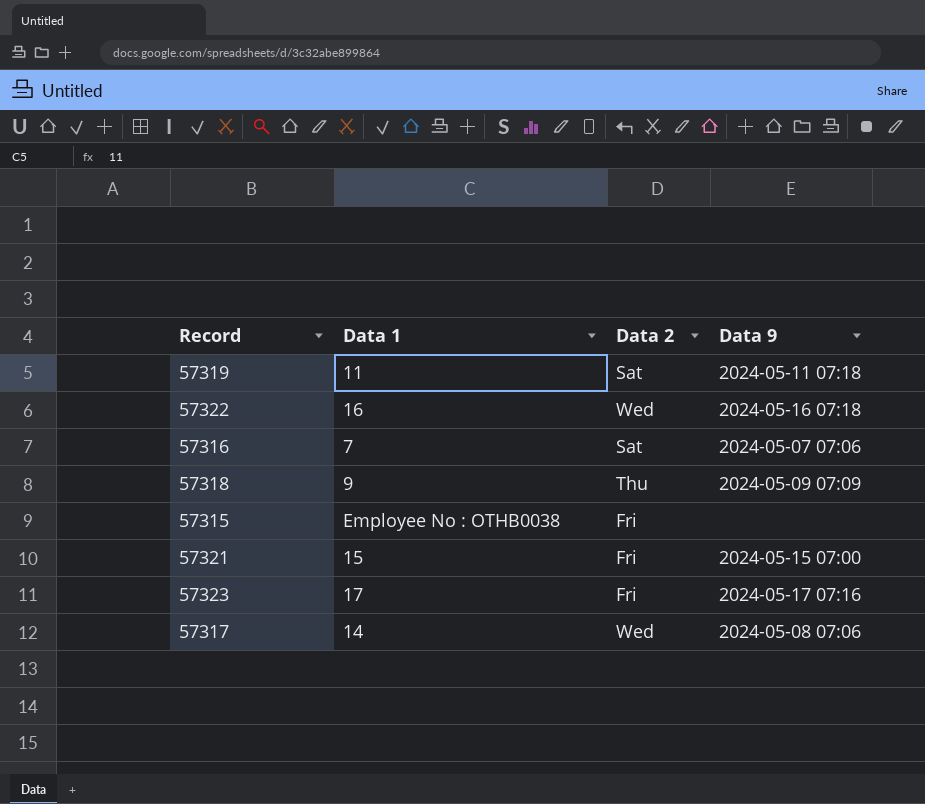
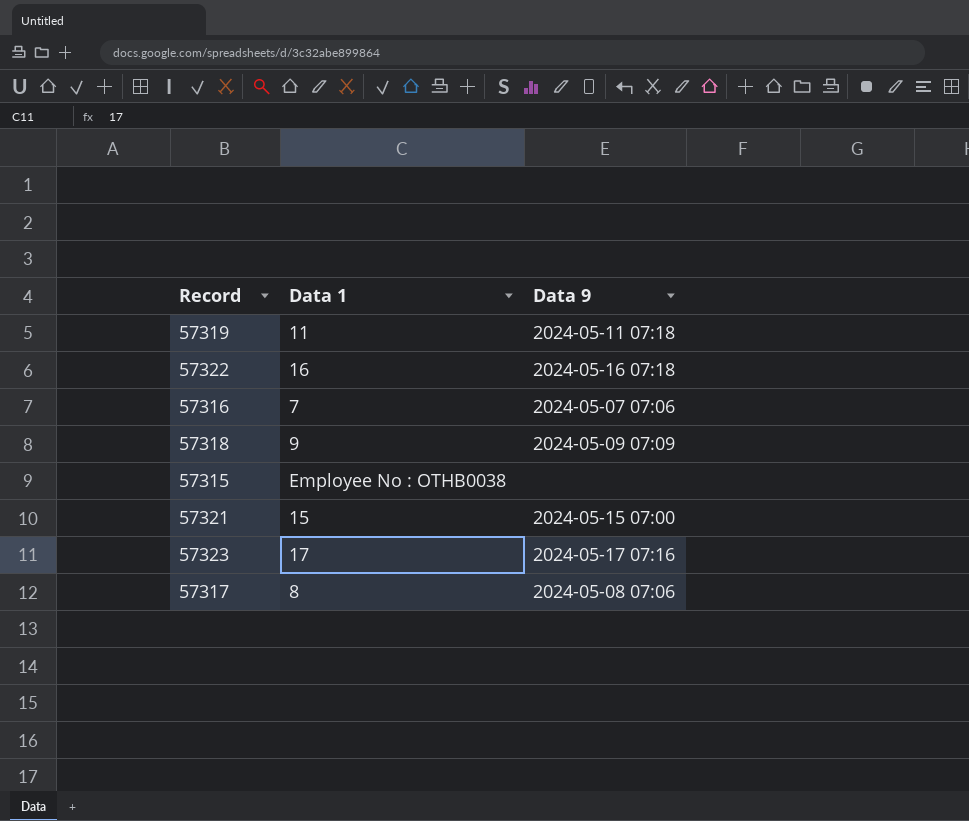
column Data 2 | position: 3 -> none
57317 | Data 1: 14 -> 8

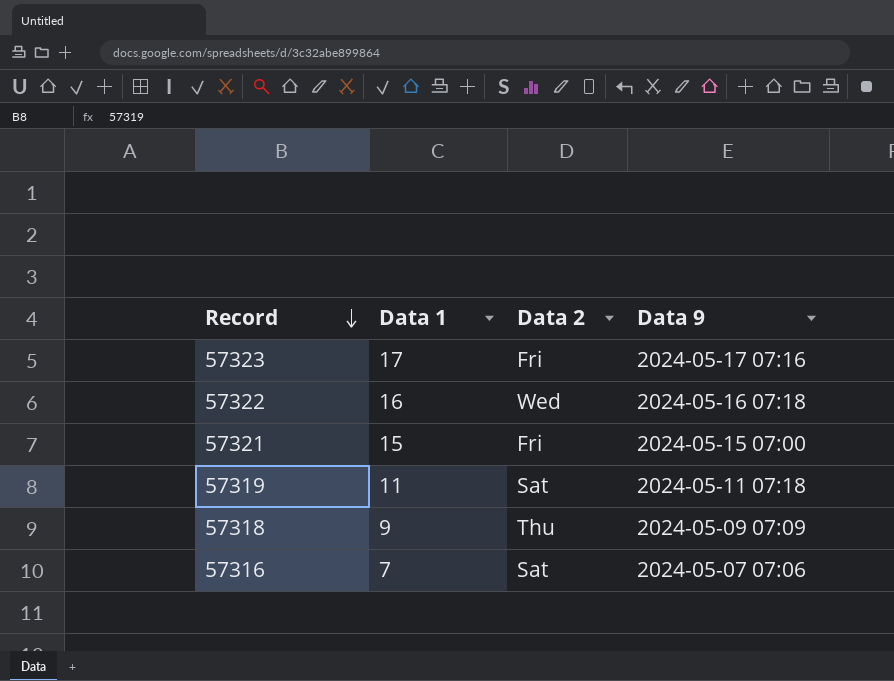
row order: none -> Record descending
column Data 2 | position: none -> 3
row 57315: Employee No : OTHB0038 | none -> none
row 57317: 8 | 2024-05-08 07:06 -> none

